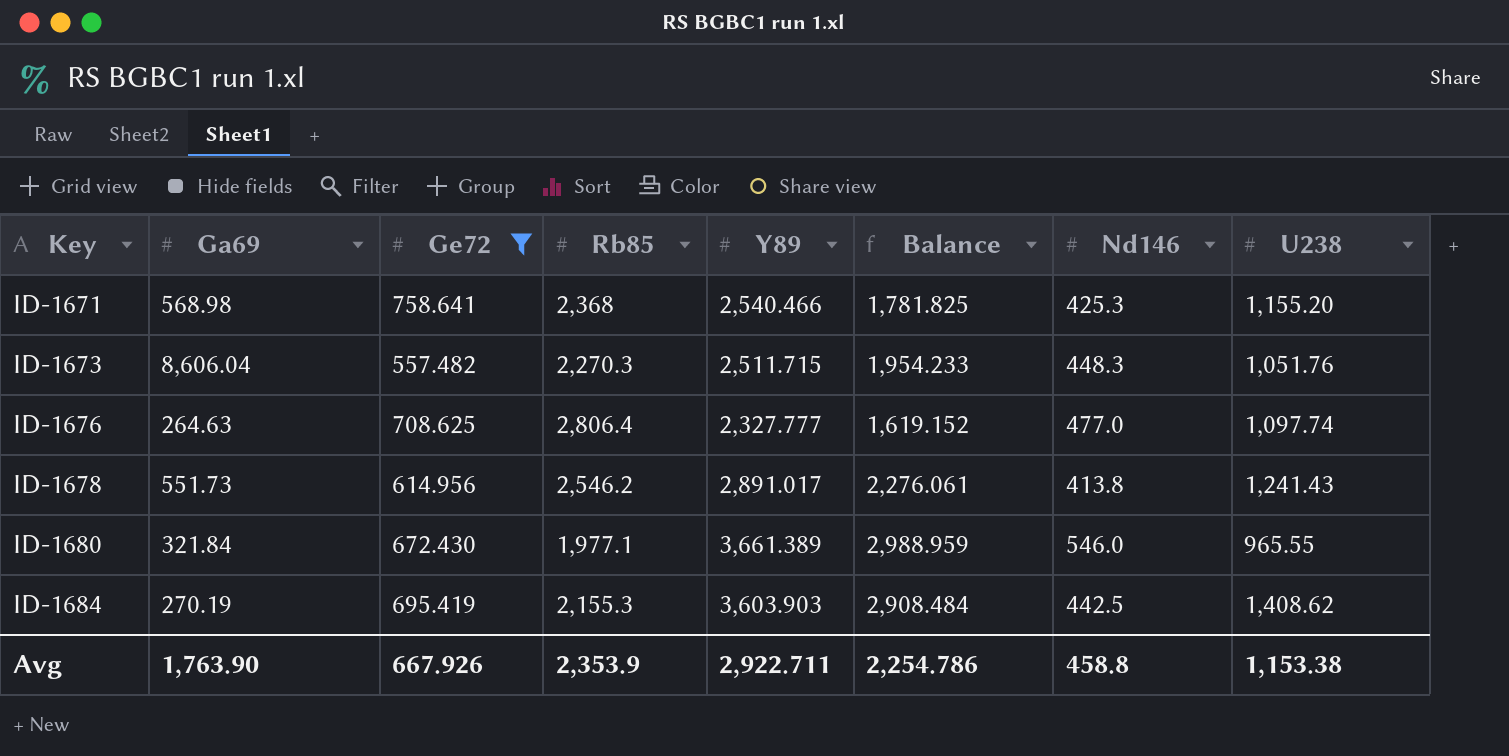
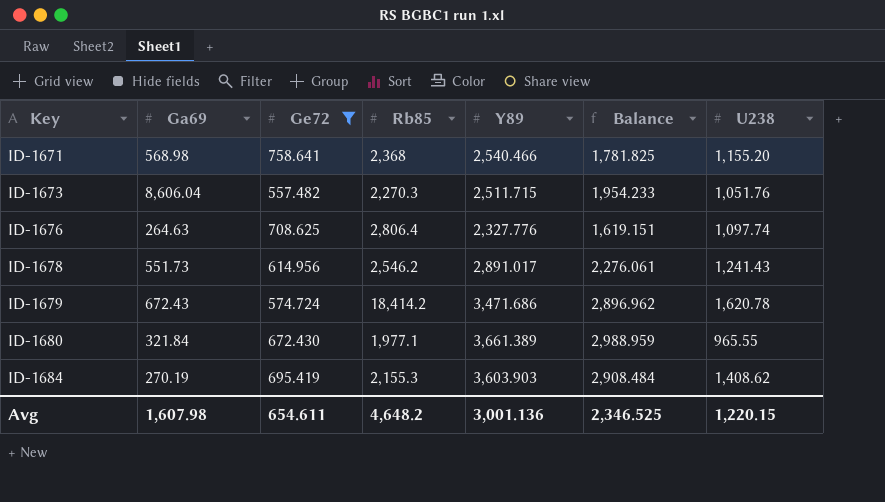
column Nd146 | position: 7 -> none
ID-1676 | Y89: 2,327.777 -> 2,327.776
ID-1676 | Balance: 1,619.152 -> 1,619.151
row ID-1679: none -> 672.43 | 574.724 | 18,414.2 | 3,471.686 | 2,896.962 | 1,620.78
Avg | Ga69: 1,763.90 -> 1,607.98
Avg | Ge72: 667.926 -> 654.611
Avg | Rb85: 2,353.9 -> 4,648.2
Avg | Y89: 2,922.711 -> 3,001.136
Avg | Balance: 2,254.786 -> 2,346.525
Avg | U238: 1,153.38 -> 1,220.15

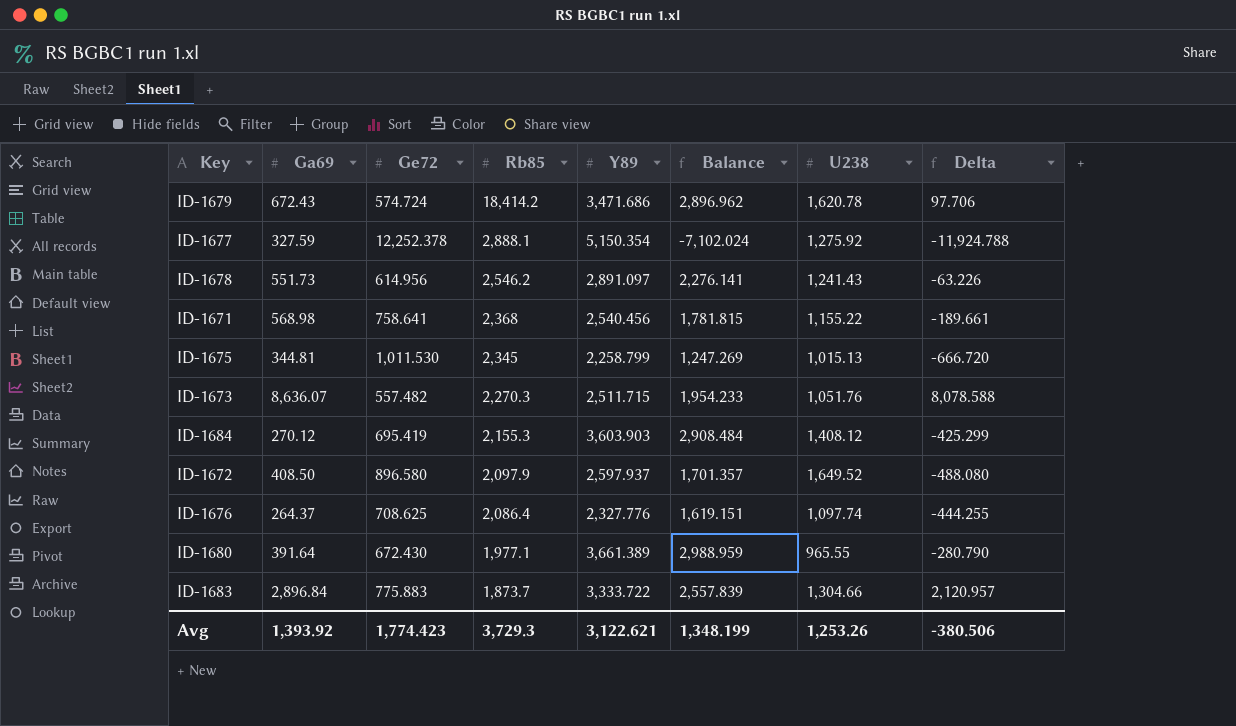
filter: Ge72 <= 758.641 -> none
row order: Key ascending -> Rb85 descending
column Delta | formula: none -> [Ga69] - [Ge72]
ID-1678 | Y89: 2,891.017 -> 2,891.097
ID-1678 | Balance: 2,276.061 -> 2,276.141
ID-1671 | Y89: 2,540.466 -> 2,540.456
ID-1671 | Balance: 1,781.825 -> 1,781.815
ID-1671 | U238: 1,155.20 -> 1,155.22
ID-1673 | Ga69: 8,606.04 -> 8,636.07
ID-1684 | Ga69: 270.19 -> 270.12
ID-1684 | U238: 1,408.62 -> 1,408.12
ID-1676 | Ga69: 264.63 -> 264.37
ID-1676 | Rb85: 2,806.4 -> 2,086.4
ID-1680 | Ga69: 321.84 -> 391.64
Avg | Ga69: 1,607.98 -> 1,393.92
Avg | Ge72: 654.611 -> 1,774.423
Avg | Rb85: 4,648.2 -> 3,729.3
Avg | Y89: 3,001.136 -> 3,122.621
Avg | Balance: 2,346.525 -> 1,348.199
Avg | U238: 1,220.15 -> 1,253.26

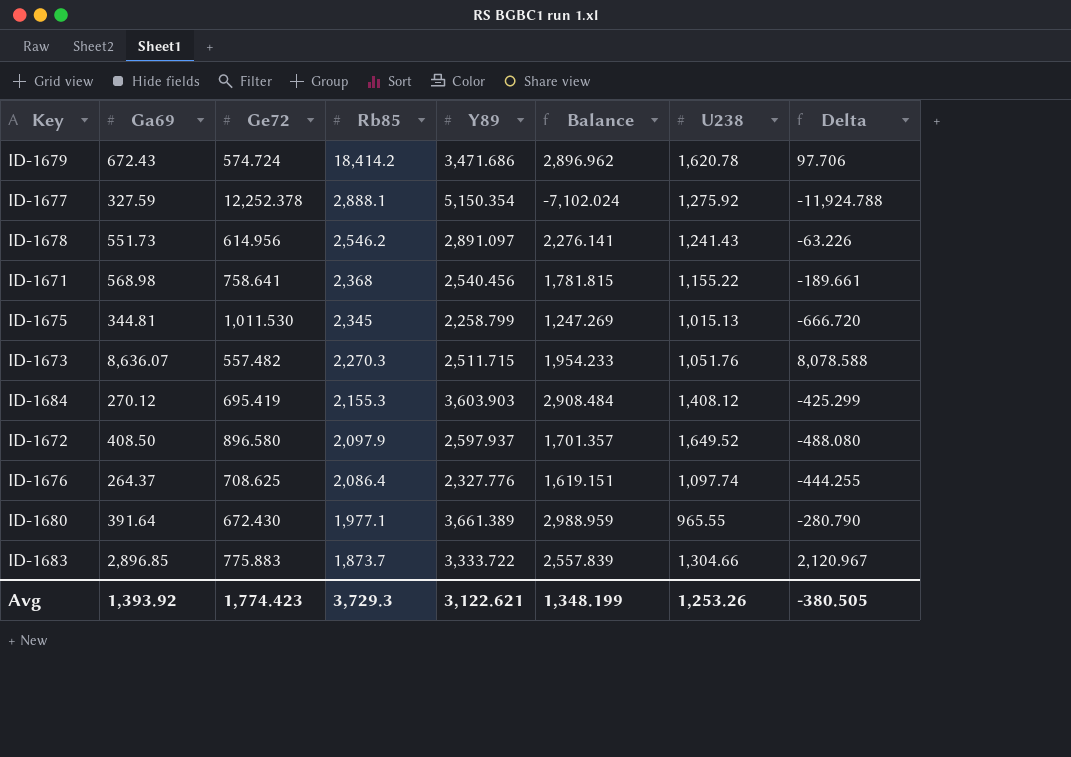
ID-1683 | Ga69: 2,896.84 -> 2,896.85
ID-1683 | Delta: 2,120.957 -> 2,120.967
Avg | Delta: -380.506 -> -380.505

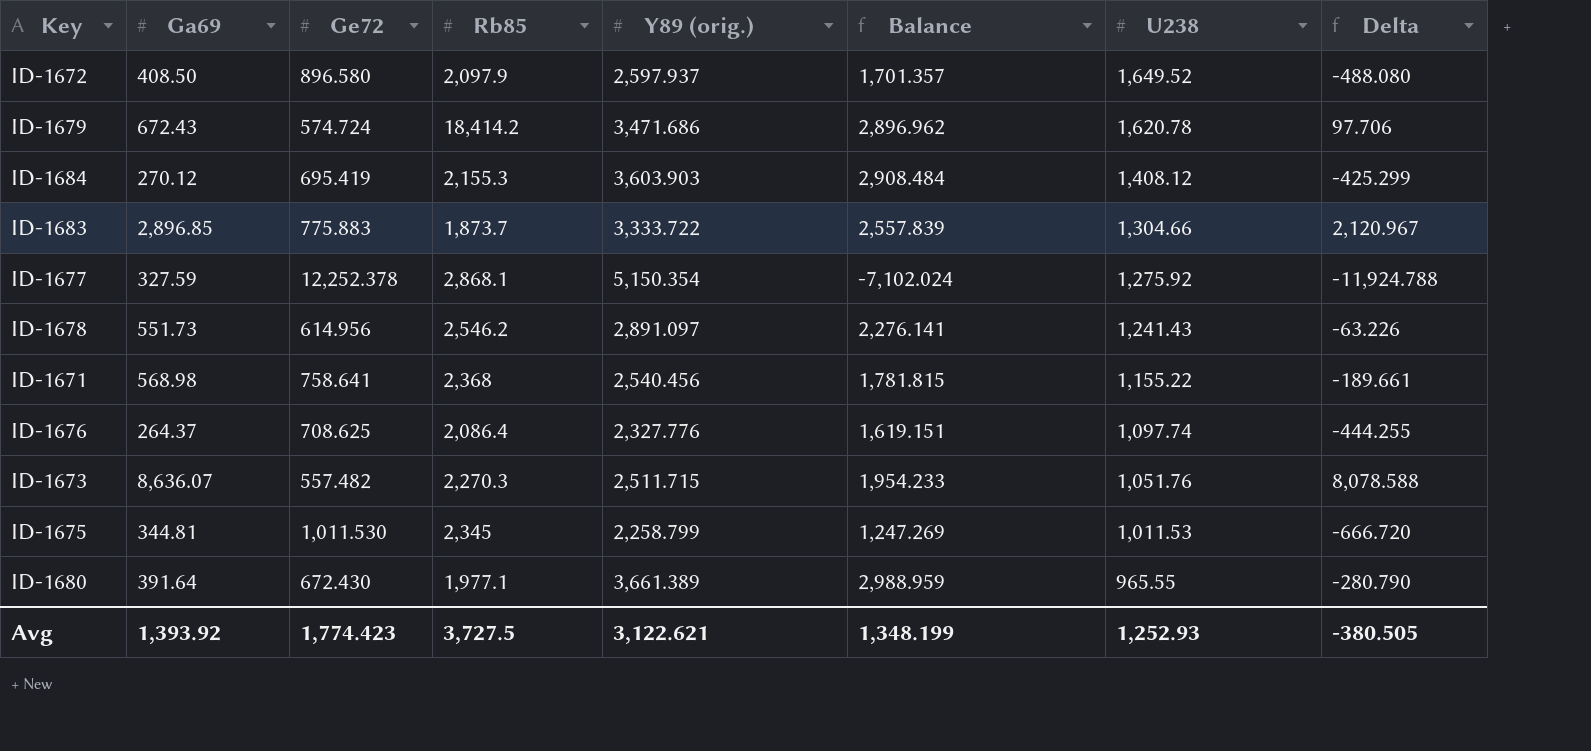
row order: Rb85 descending -> U238 descending
column name: Y89 -> Y89 (orig.)
ID-1677 | Rb85: 2,888.1 -> 2,868.1
ID-1675 | U238: 1,015.13 -> 1,011.53
Avg | Rb85: 3,729.3 -> 3,727.5
Avg | U238: 1,253.26 -> 1,252.93

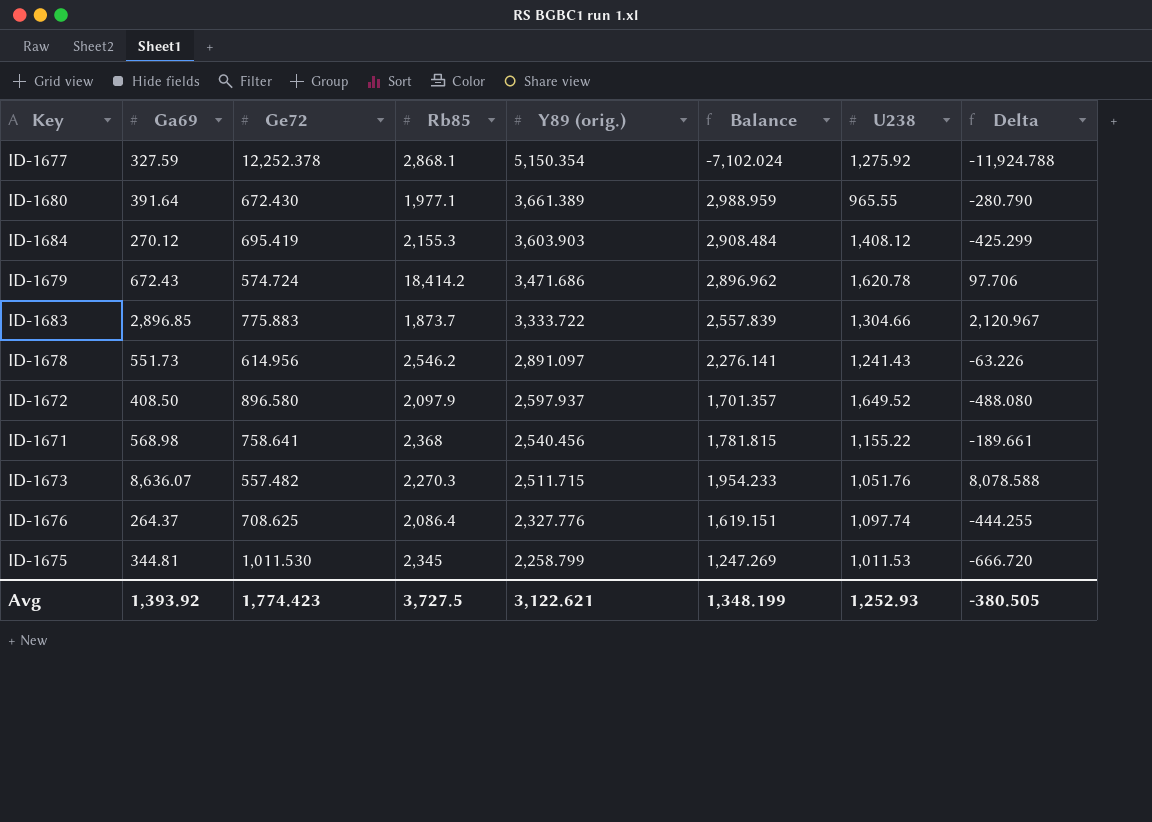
row order: U238 descending -> Y89 (orig.) descending

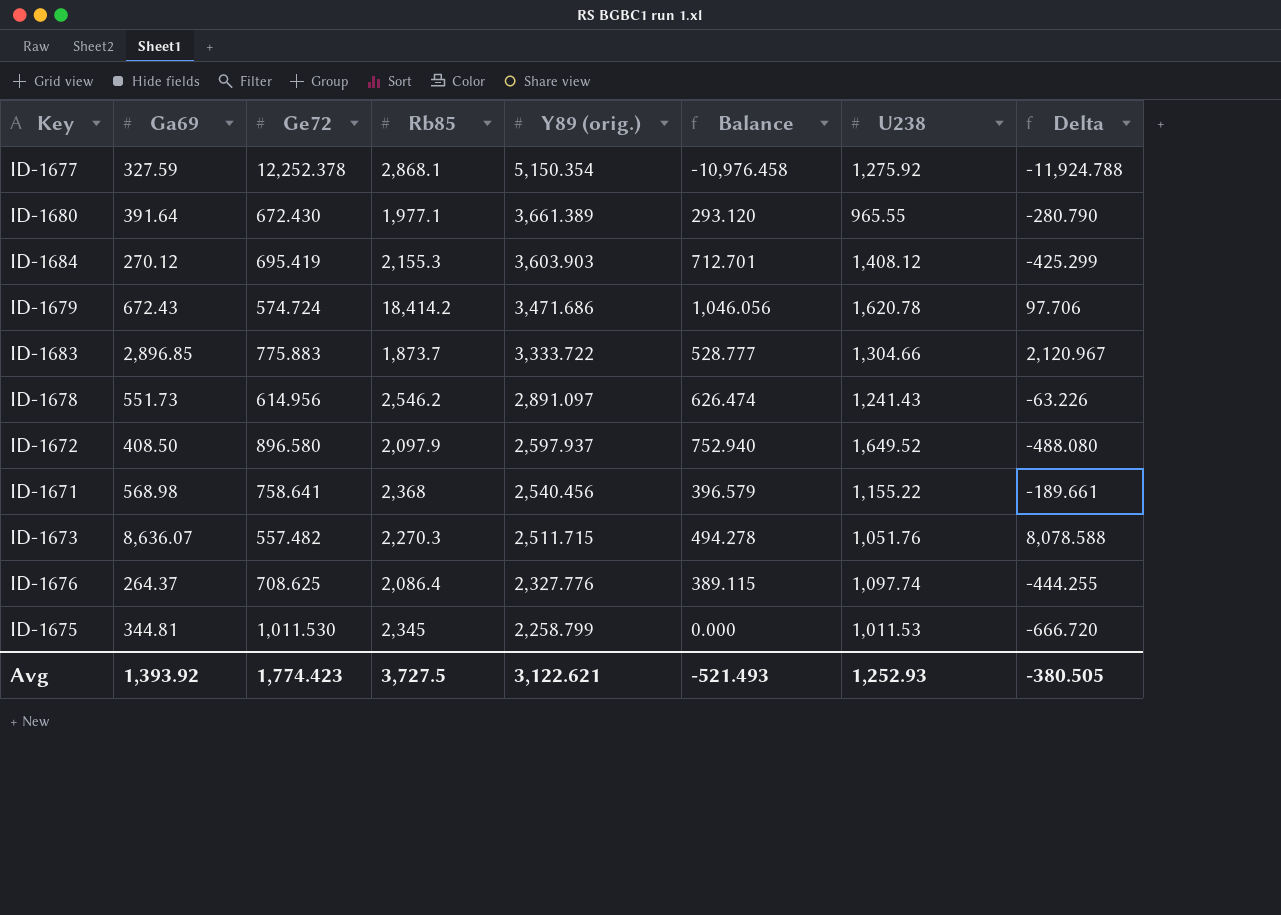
column Balance | formula: [Y89 (orig.)] - [Ge72] -> [U238] - [Ge72]
Avg | Balance: 1,348.199 -> -521.493

